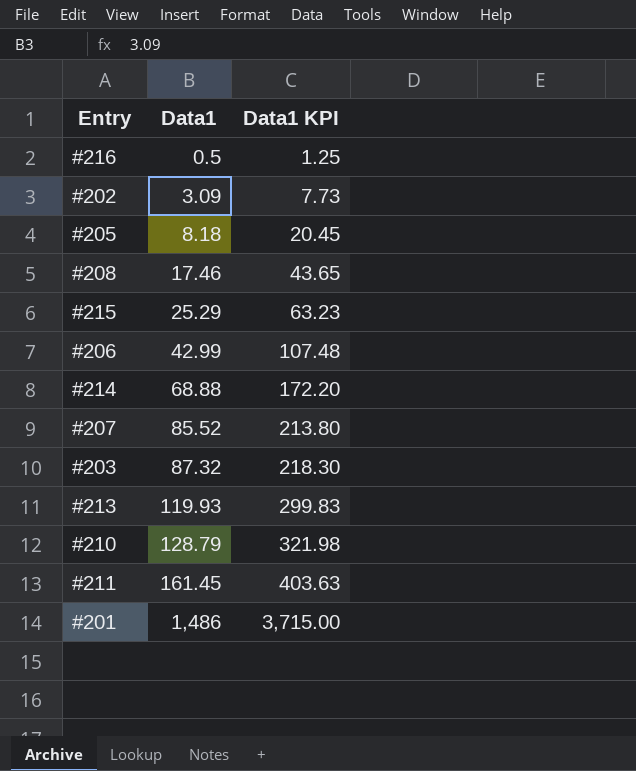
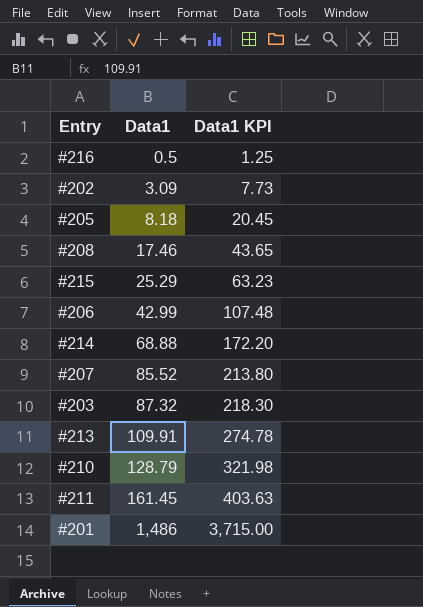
#213 | Data1: 119.93 -> 109.91
#213 | Data1 KPI: 299.83 -> 274.78

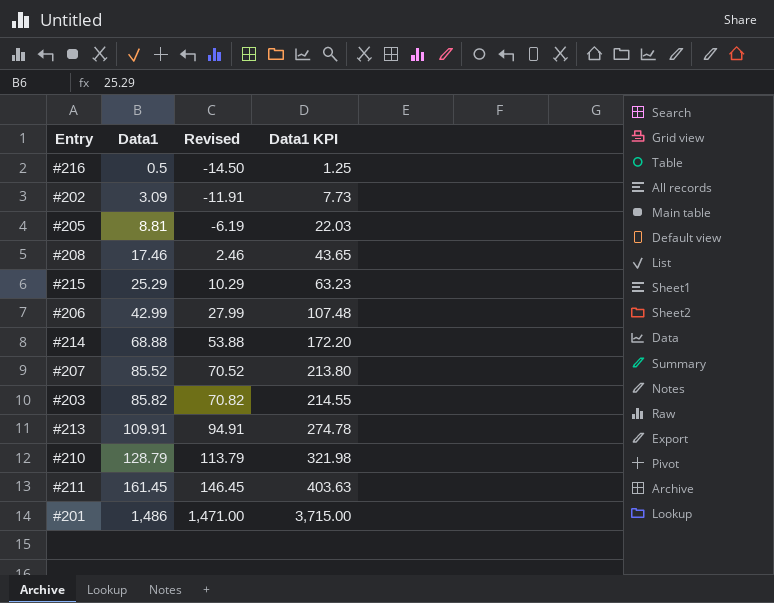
column Revised | formula: none -> [Data1] - 15
#205 | Data1: 8.18 -> 8.81
#205 | Data1 KPI: 20.45 -> 22.03
#203 | Data1: 87.32 -> 85.82
#203 | Data1 KPI: 218.30 -> 214.55

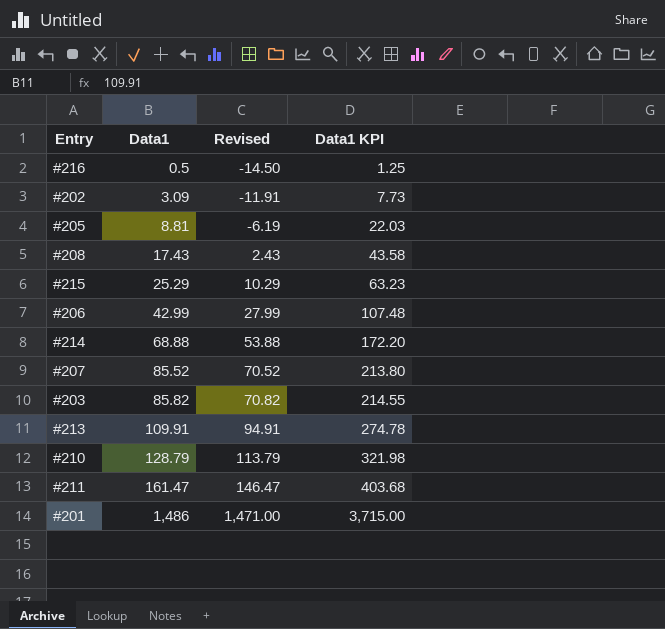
#208 | Data1: 17.46 -> 17.43
#208 | Revised: 2.46 -> 2.43
#208 | Data1 KPI: 43.65 -> 43.58
#211 | Data1: 161.45 -> 161.47
#211 | Revised: 146.45 -> 146.47
#211 | Data1 KPI: 403.63 -> 403.68

